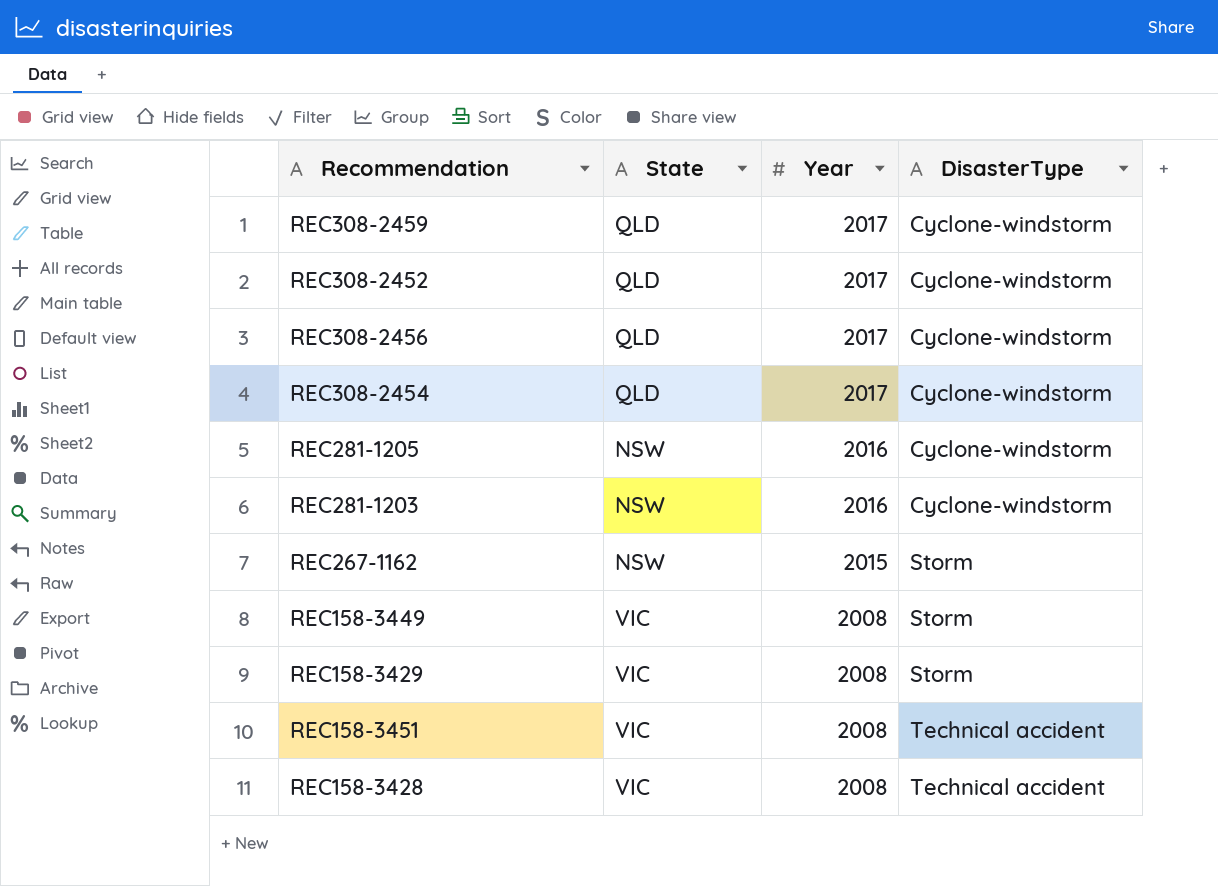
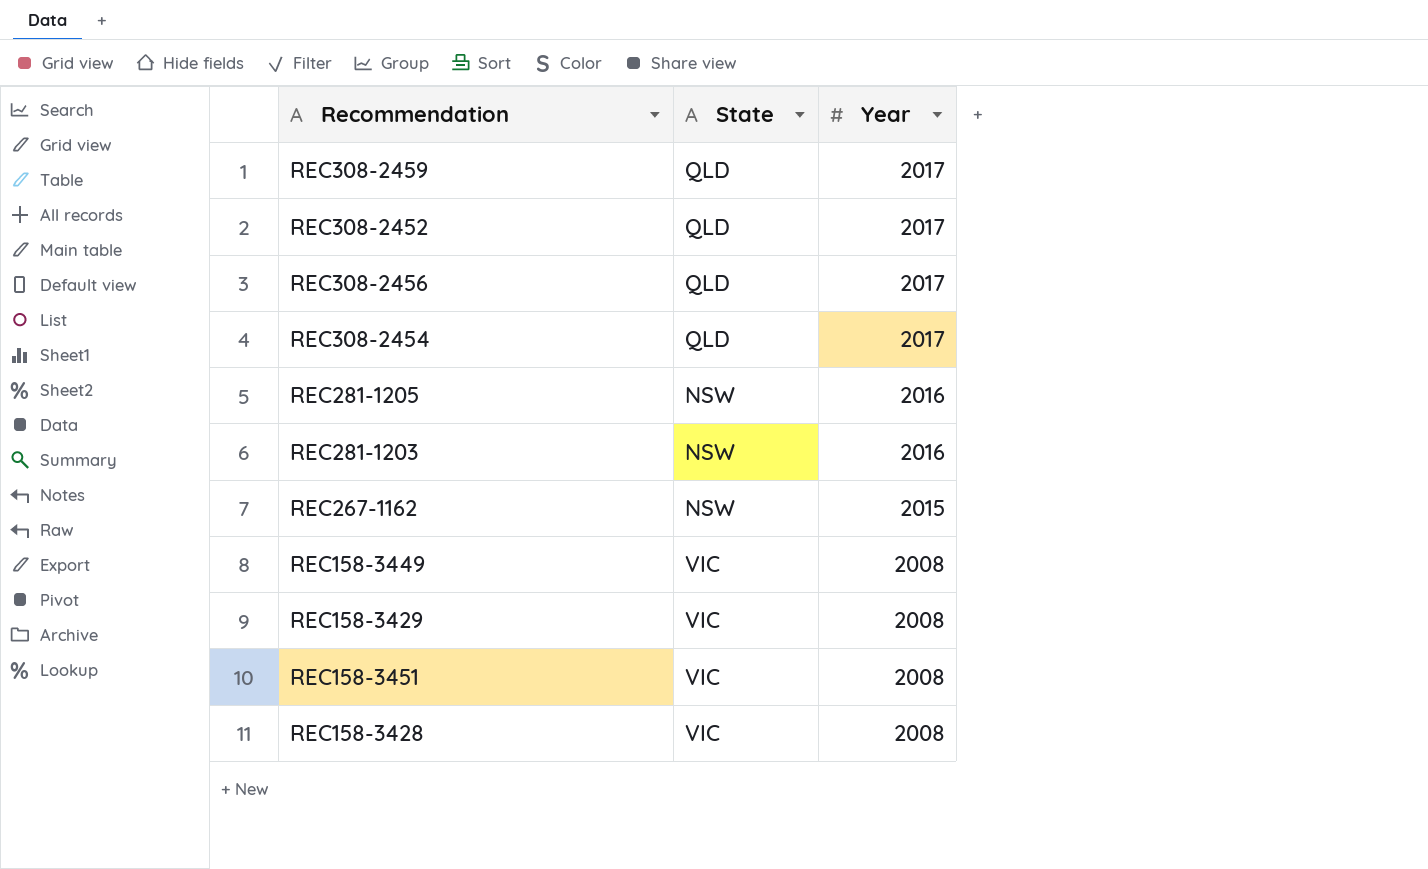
column DisasterType | position: 4 -> none

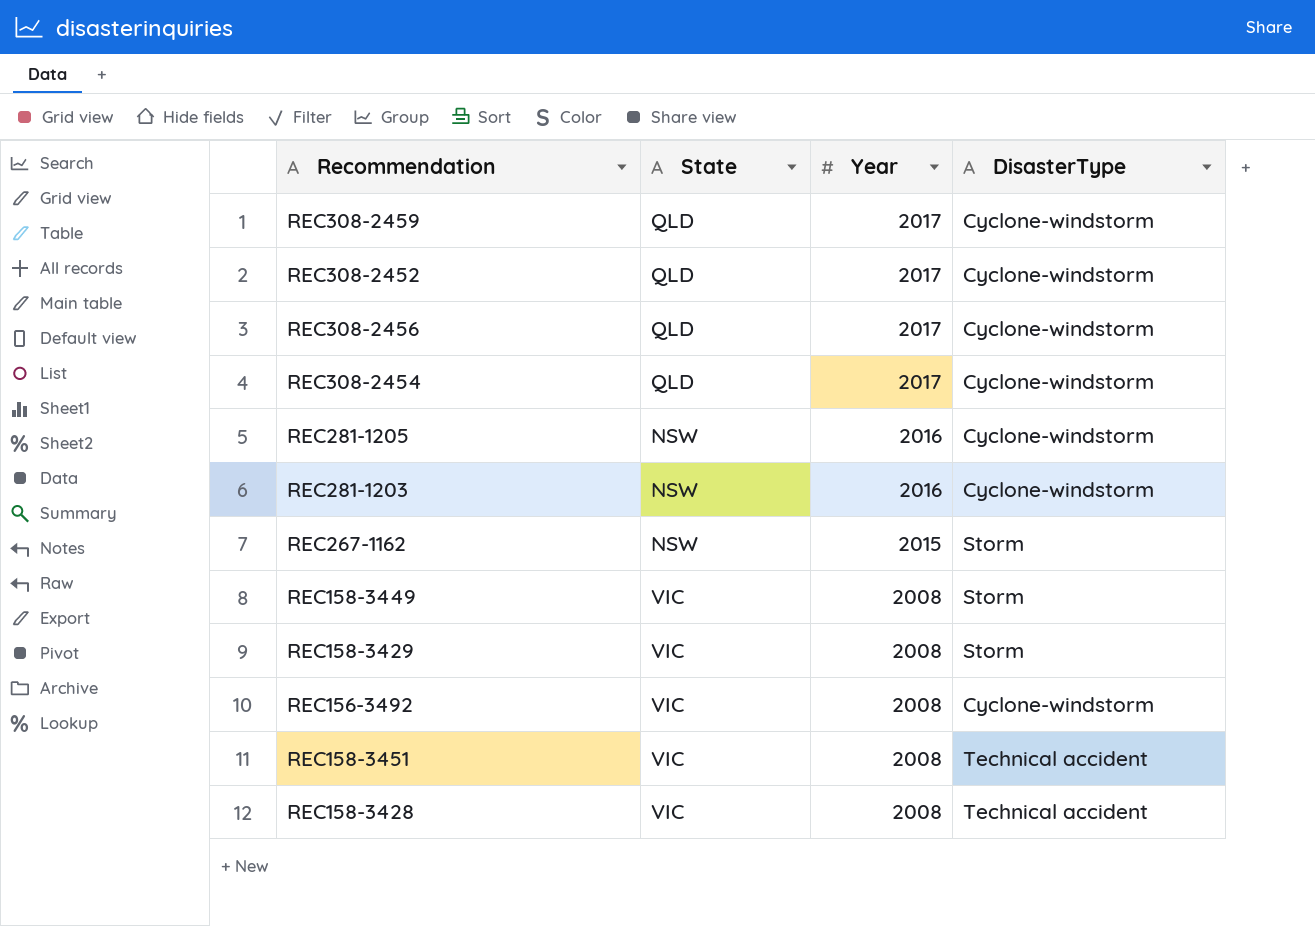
column DisasterType | position: none -> 4
row REC156-3492: none -> VIC | 2008 | Cyclone-windstorm

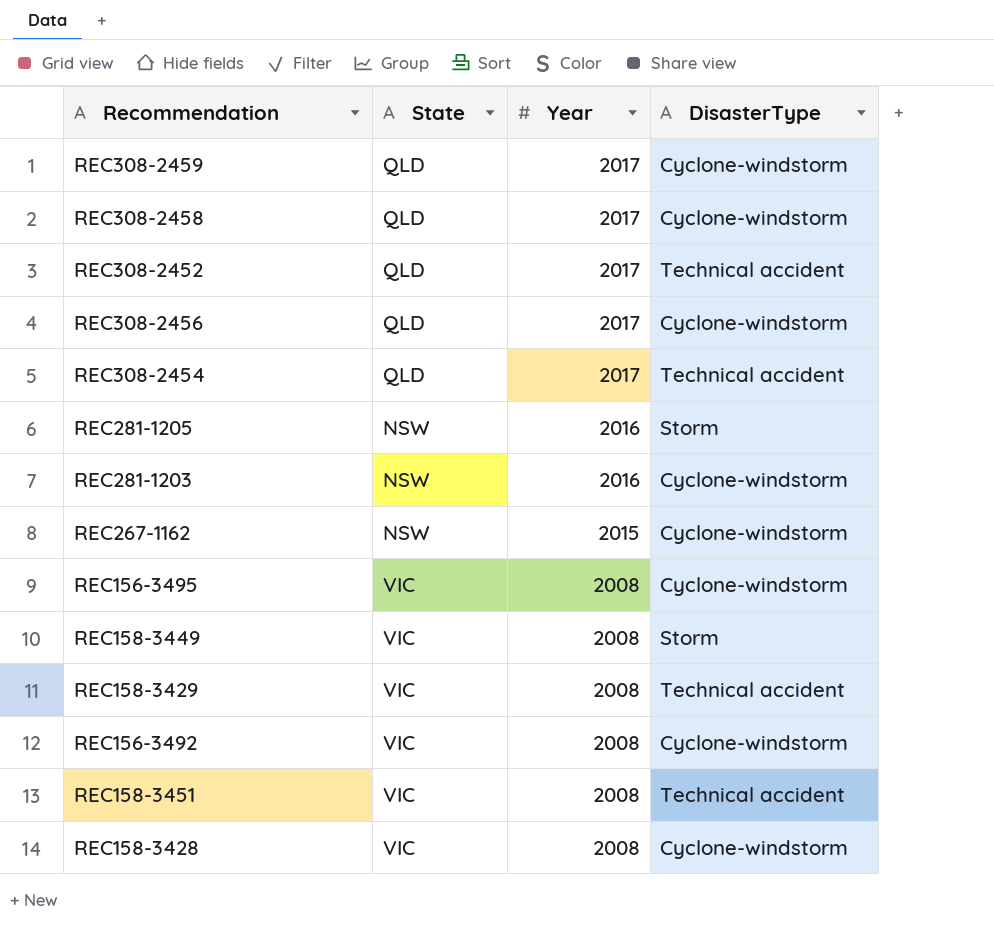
row REC308-2458: none -> QLD | 2017 | Cyclone-windstorm
REC308-2452 | DisasterType: Cyclone-windstorm -> Technical accident
REC308-2454 | DisasterType: Cyclone-windstorm -> Technical accident
REC281-1205 | DisasterType: Cyclone-windstorm -> Storm
REC267-1162 | DisasterType: Storm -> Cyclone-windstorm
row REC156-3495: none -> VIC | 2008 | Cyclone-windstorm
REC158-3429 | DisasterType: Storm -> Technical accident
REC158-3428 | DisasterType: Technical accident -> Cyclone-windstorm

